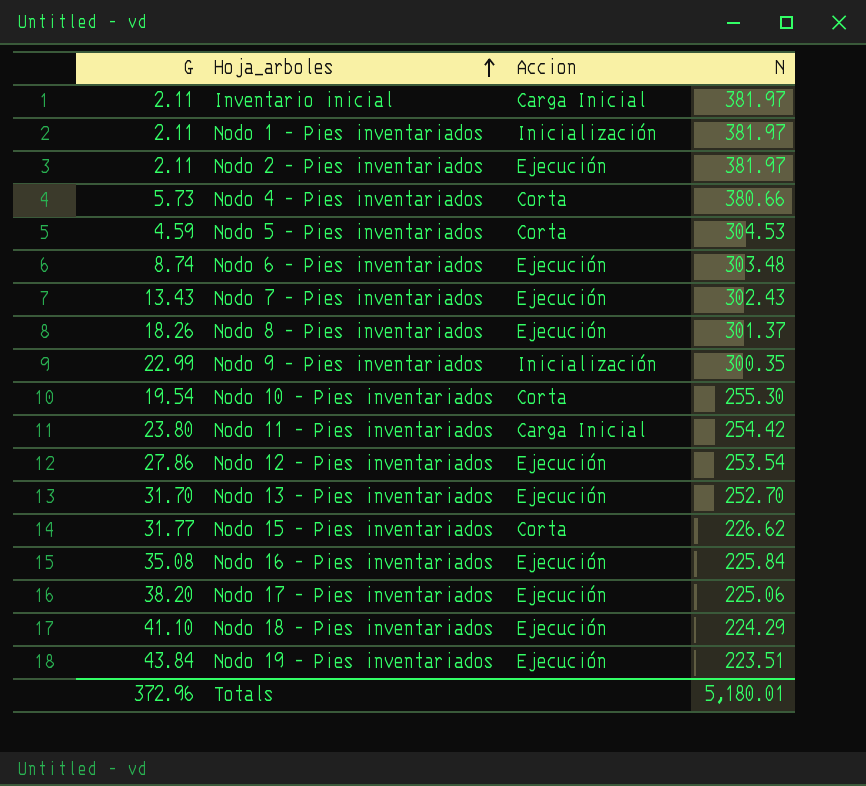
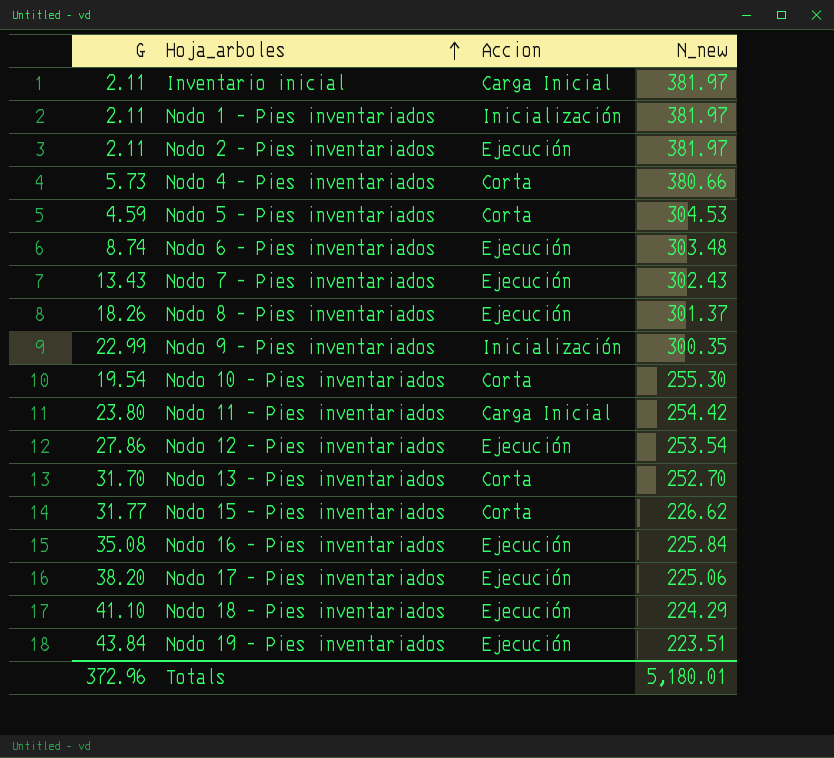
column name: N -> N_new
Nodo 13 - Pies inventariados | Accion: Ejecución -> Corta

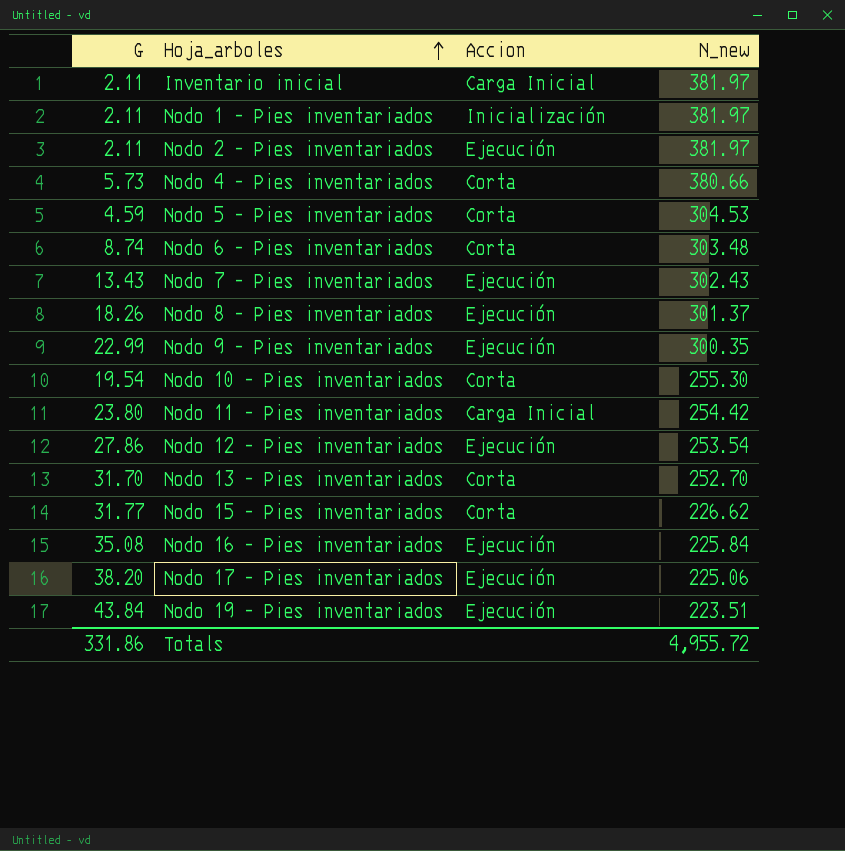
row Nodo 18 - Pies inventariados: 41.10 | Ejecución | 224.29 -> none
Nodo 6 - Pies inventariados | Accion: Ejecución -> Corta
Nodo 9 - Pies inventariados | Accion: Inicialización -> Ejecución
Totals | G: 372.96 -> 331.86
Totals | N_new: 5,180.01 -> 4,955.72

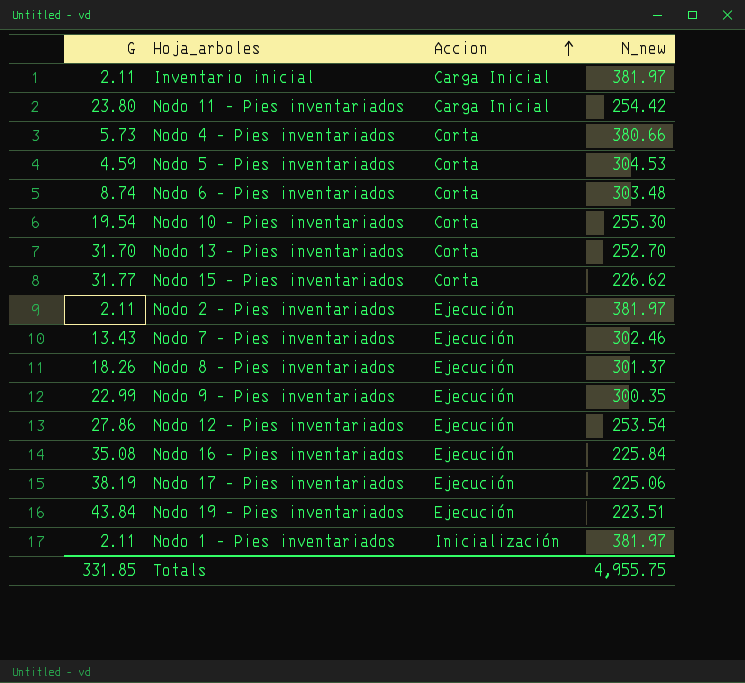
row order: Hoja_arboles ascending -> Accion ascending
Nodo 7 - Pies inventariados | N_new: 302.43 -> 302.46
Nodo 17 - Pies inventariados | G: 38.20 -> 38.19
Totals | G: 331.86 -> 331.85
Totals | N_new: 4,955.72 -> 4,955.75

